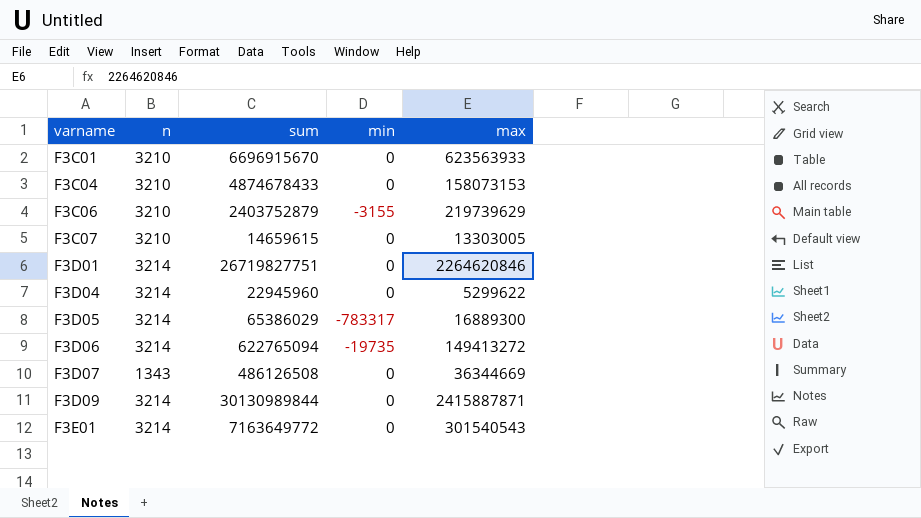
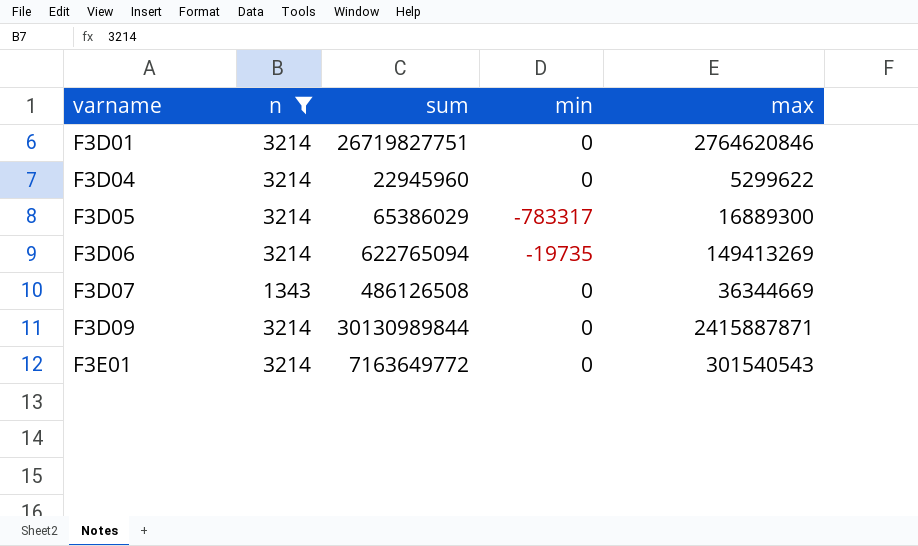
filter: none -> n != 3210
F3D01 | max: 2264620846 -> 2764620846
F3D06 | max: 149413272 -> 149413269

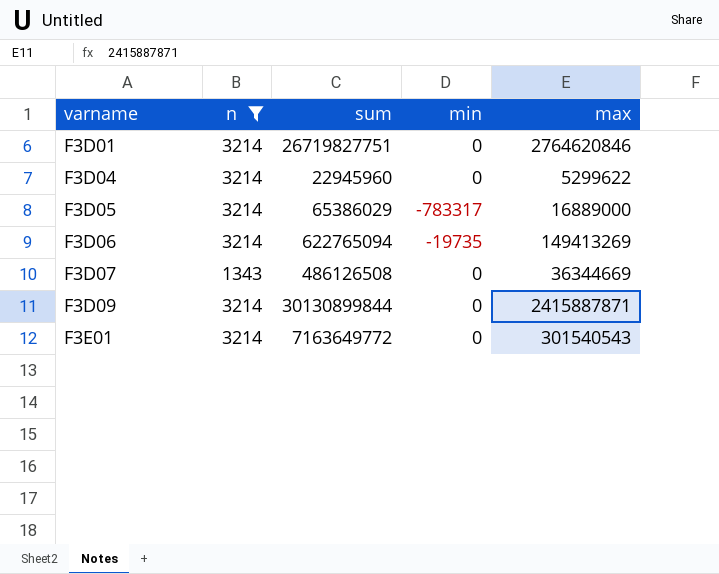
F3D05 | max: 16889300 -> 16889000
F3D09 | sum: 30130989844 -> 30130899844

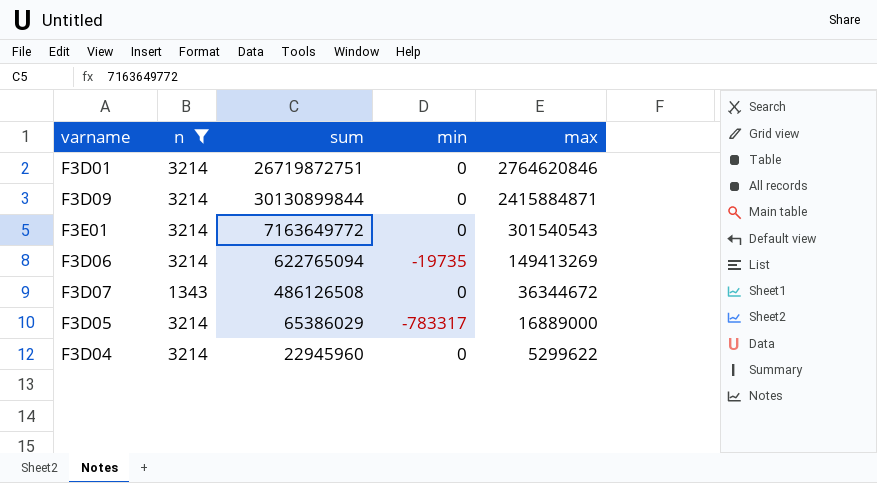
row order: varname ascending -> max descending
F3D01 | sum: 26719827751 -> 26719872751
F3D09 | max: 2415887871 -> 2415884871
F3D07 | max: 36344669 -> 36344672

